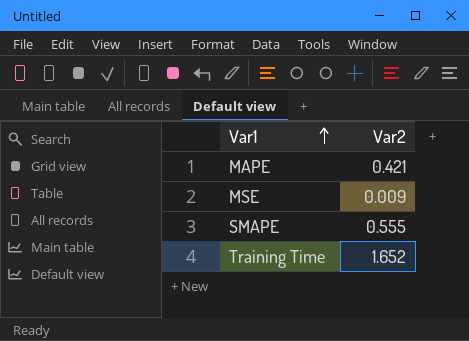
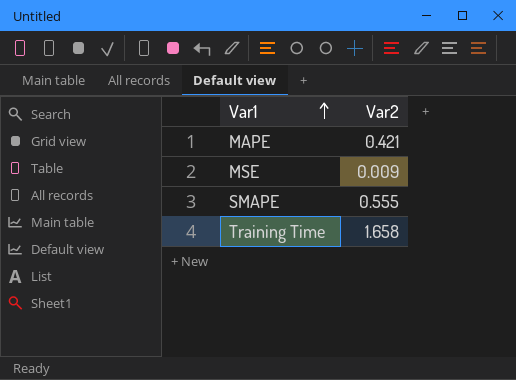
Training Time | Var2: 1.652 -> 1.658

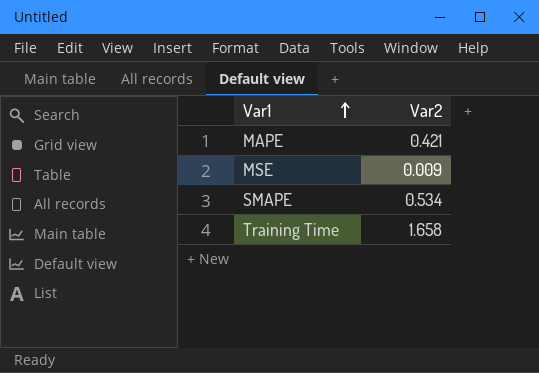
SMAPE | Var2: 0.555 -> 0.534

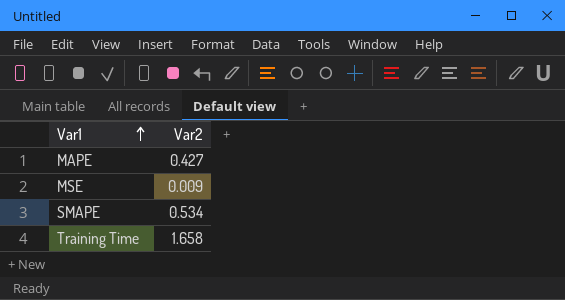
MAPE | Var2: 0.421 -> 0.427

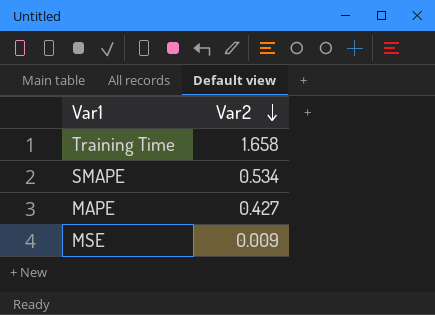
row order: Var1 ascending -> Var2 descending

